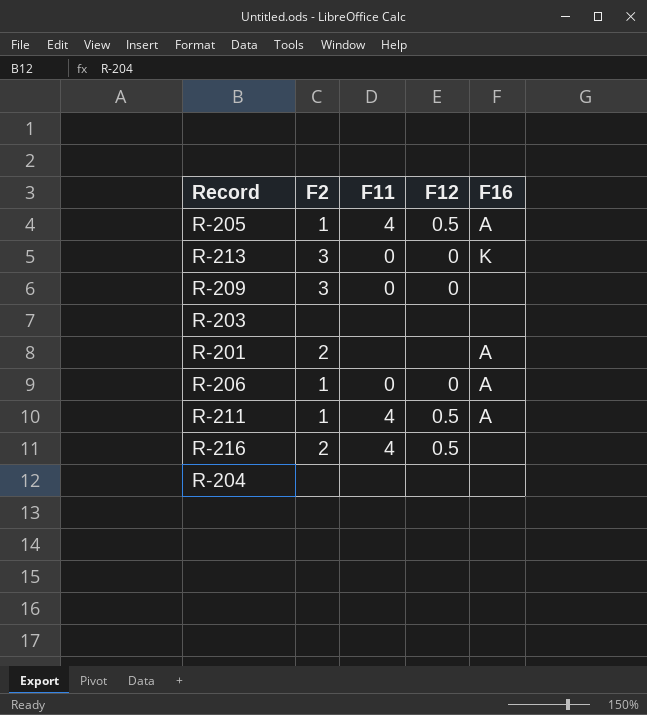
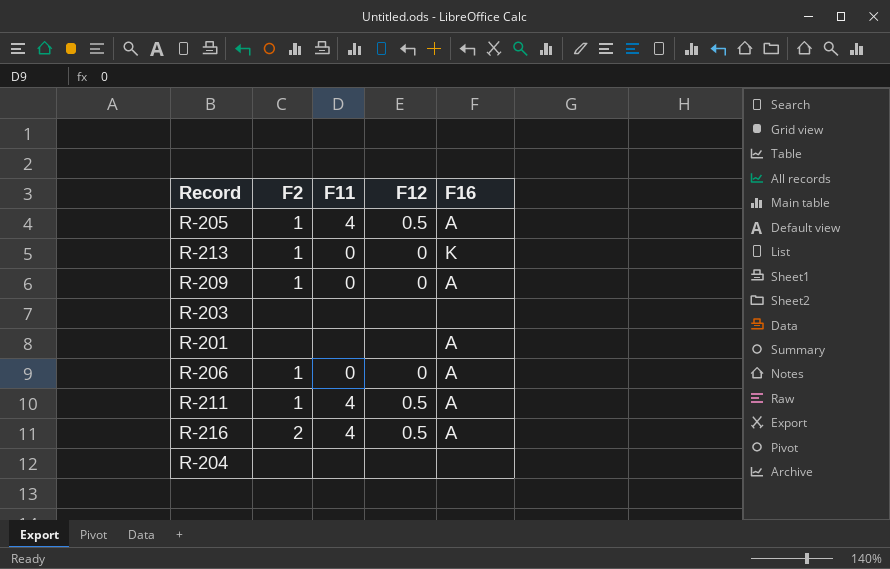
R-213 | F2: 3 -> 1
R-209 | F2: 3 -> 1
R-209 | F16: none -> A
R-201 | F2: 2 -> none
R-216 | F16: none -> A

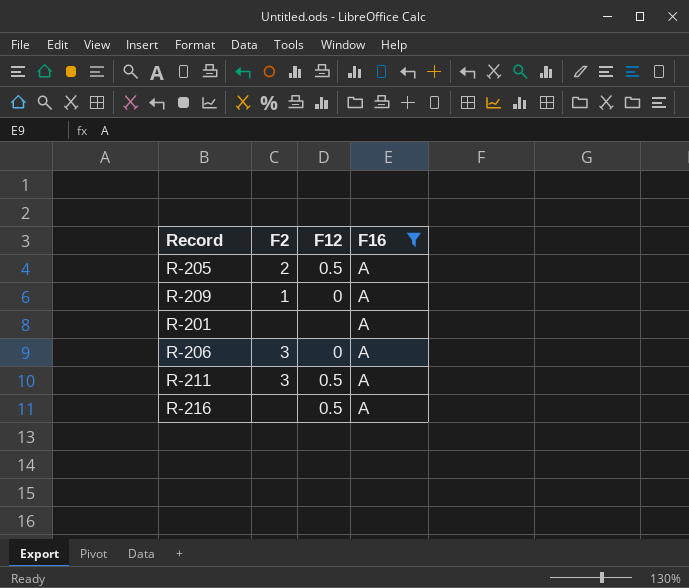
filter: none -> F16 = A
column F11 | position: 3 -> none
R-205 | F2: 1 -> 2
R-206 | F2: 1 -> 3
R-211 | F2: 1 -> 3
R-216 | F2: 2 -> none

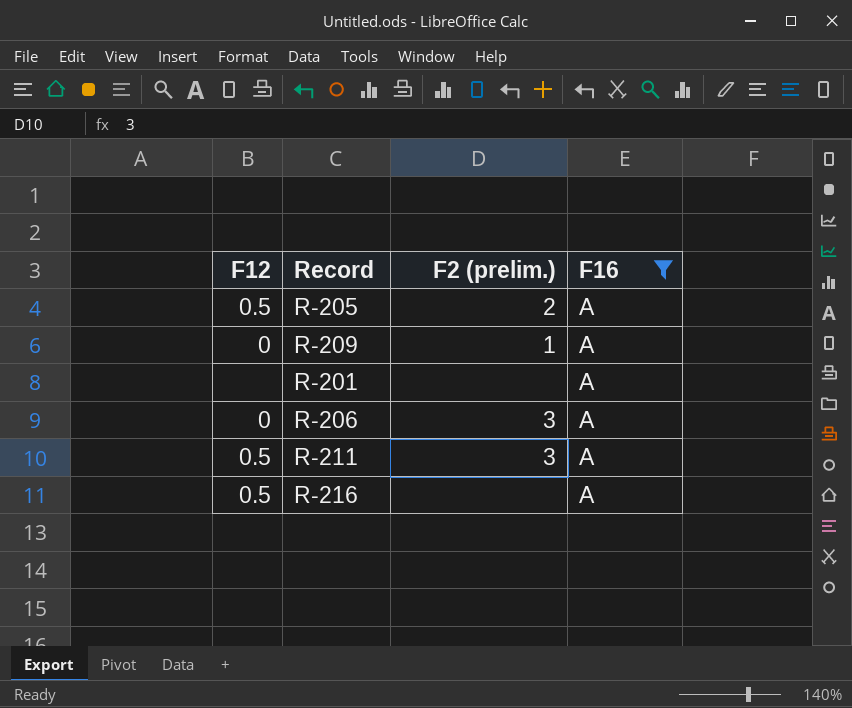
column F12 | position: 3 -> 1
column name: F2 -> F2 (prelim.)

